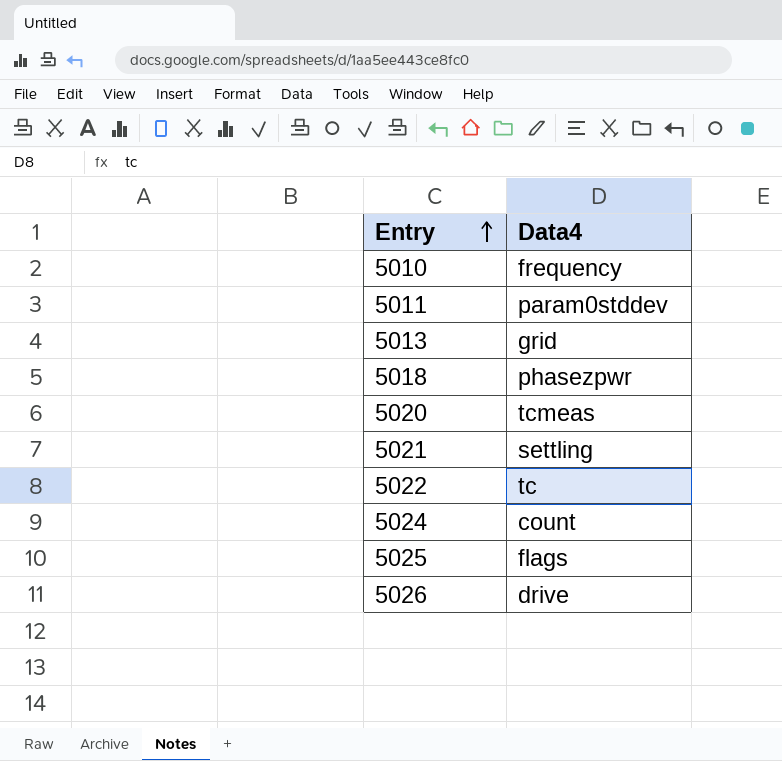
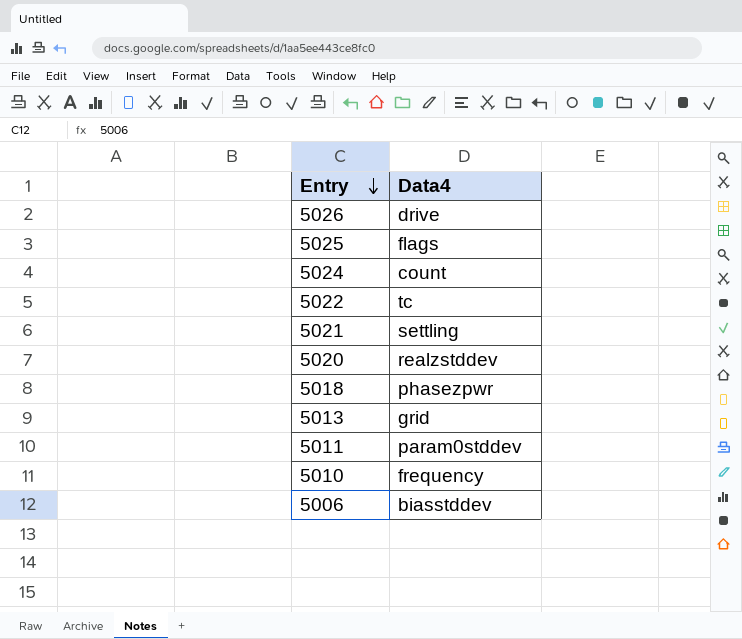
row order: Entry ascending -> Entry descending
5020 | Data4: tcmeas -> realzstddev
row 5006: none -> biasstddev

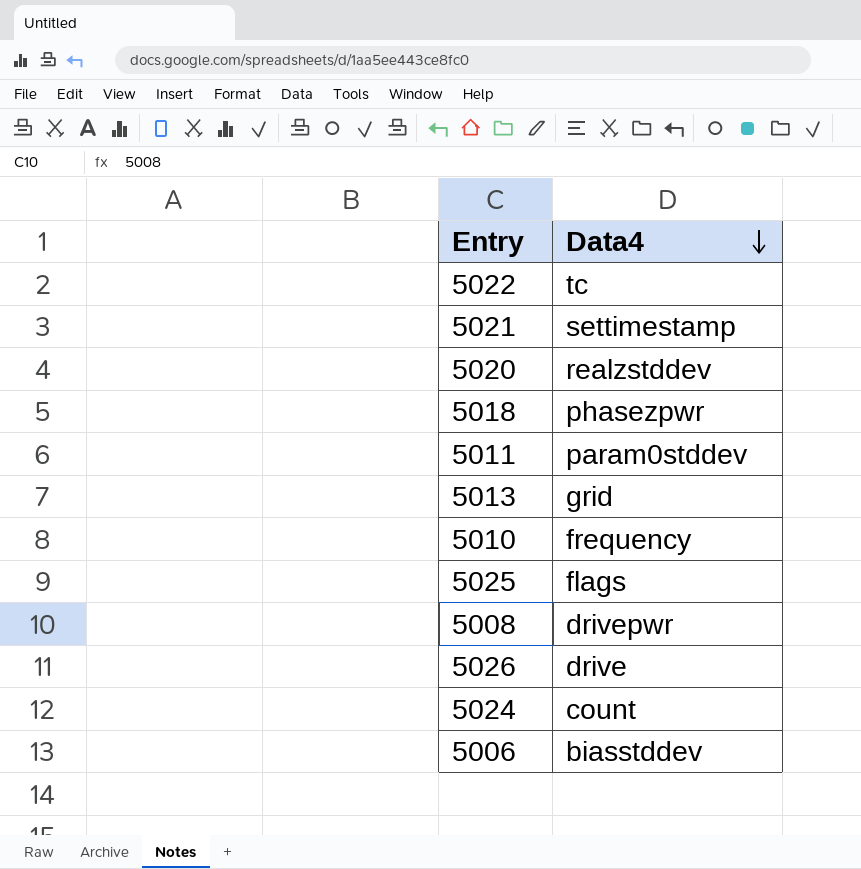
row order: Entry descending -> Data4 descending
5021 | Data4: settling -> settimestamp
row 5008: none -> drivepwr

